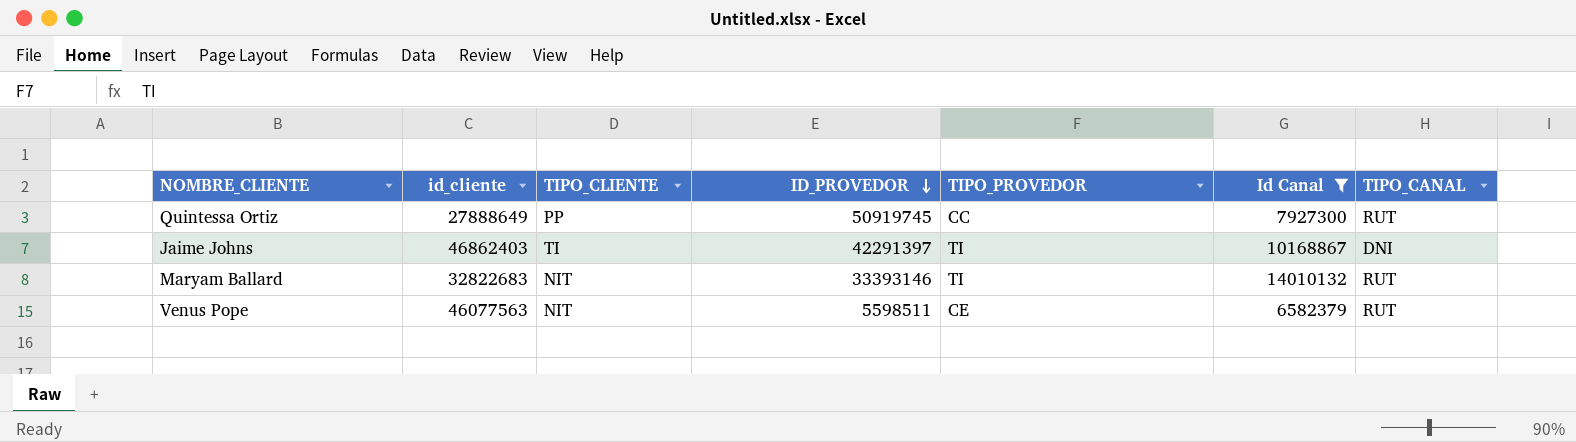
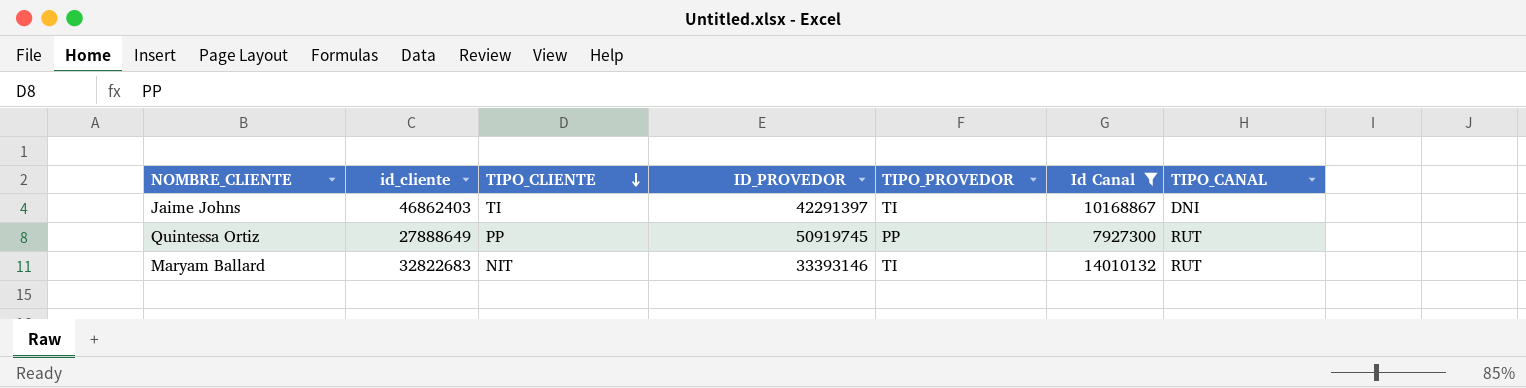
row order: ID_PROVEDOR descending -> TIPO_CLIENTE descending
row Venus Pope: 46077563 | NIT | 5598511 | CE | 6582379 | RUT -> none
Quintessa Ortiz | TIPO_PROVEDOR: CC -> PP

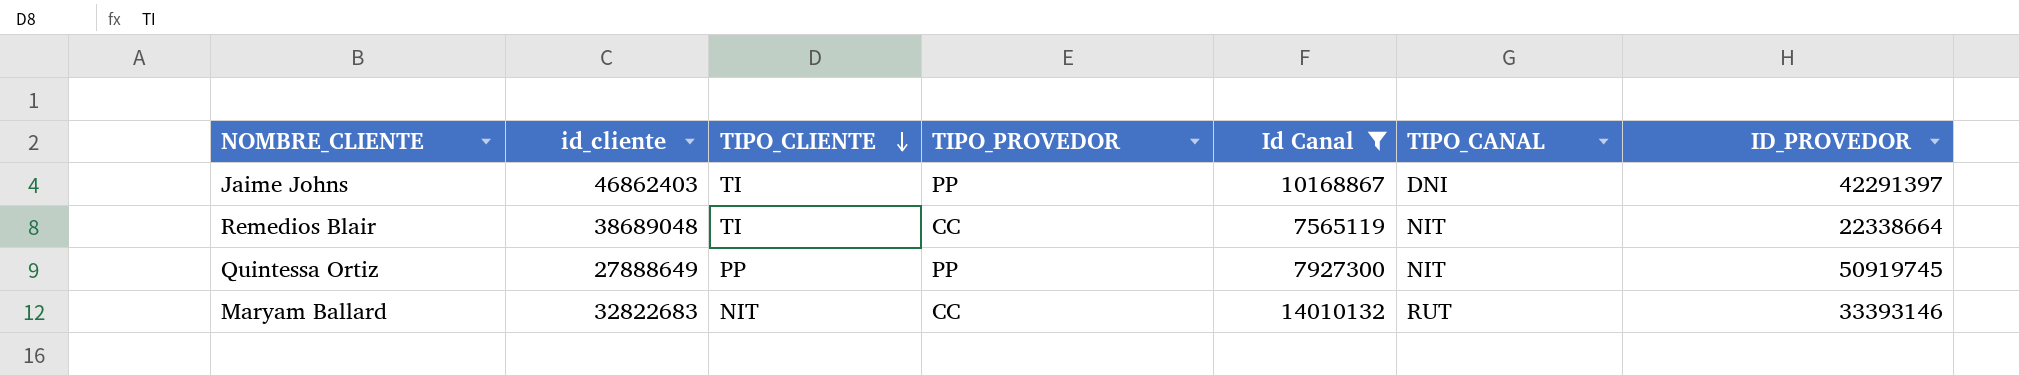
column ID_PROVEDOR | position: 4 -> 7
Jaime Johns | TIPO_PROVEDOR: TI -> PP
row Remedios Blair: none -> 38689048 | TI | CC | 7565119 | NIT | 22338664
Quintessa Ortiz | TIPO_CANAL: RUT -> NIT
Maryam Ballard | TIPO_PROVEDOR: TI -> CC

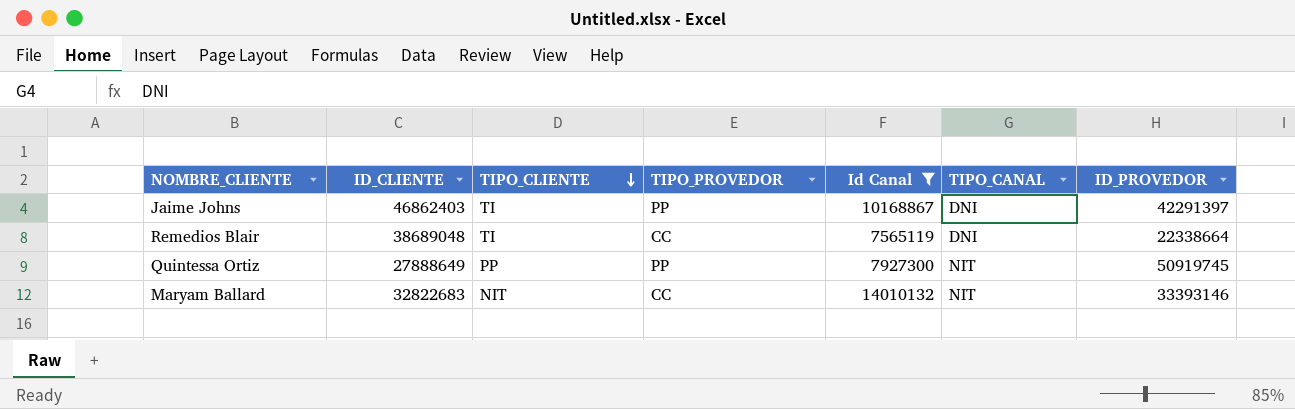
column name: id_cliente -> ID_CLIENTE
Remedios Blair | TIPO_CANAL: NIT -> DNI
Maryam Ballard | TIPO_CANAL: RUT -> NIT

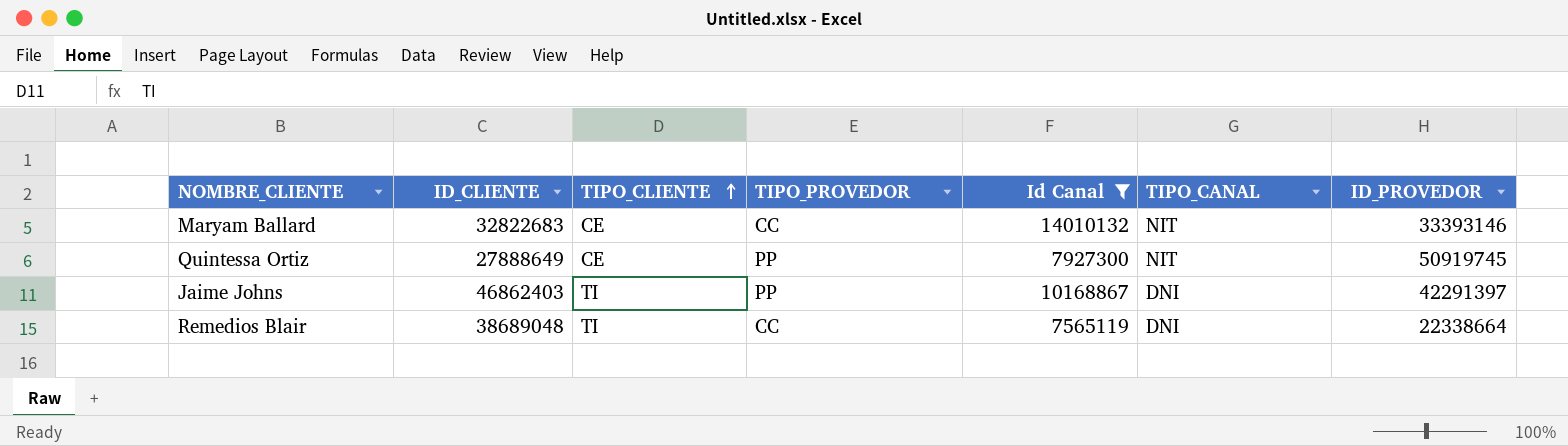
row order: TIPO_CLIENTE descending -> TIPO_CLIENTE ascending
Maryam Ballard | TIPO_CLIENTE: NIT -> CE
Quintessa Ortiz | TIPO_CLIENTE: PP -> CE

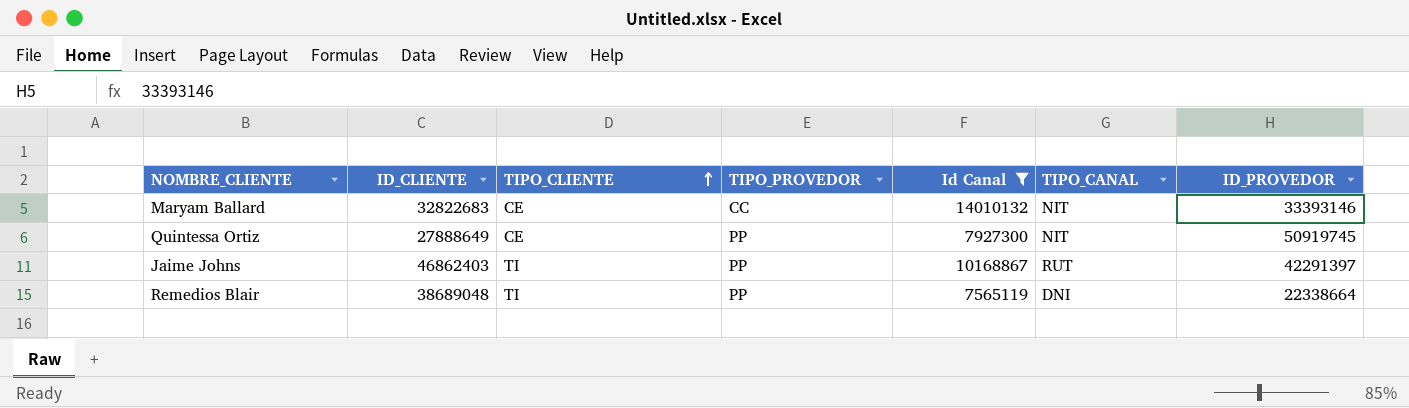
Jaime Johns | TIPO_CANAL: DNI -> RUT
Remedios Blair | TIPO_PROVEDOR: CC -> PP

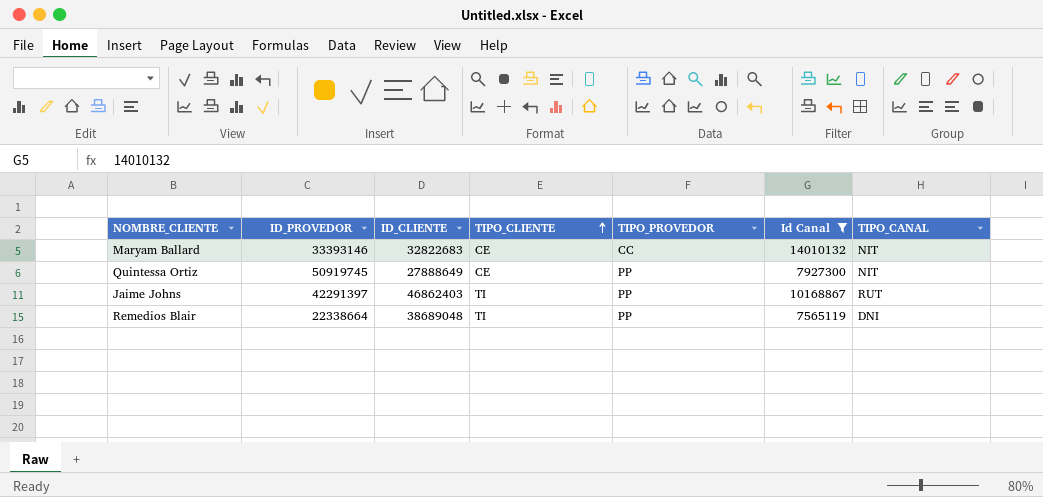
column ID_PROVEDOR | position: 7 -> 2

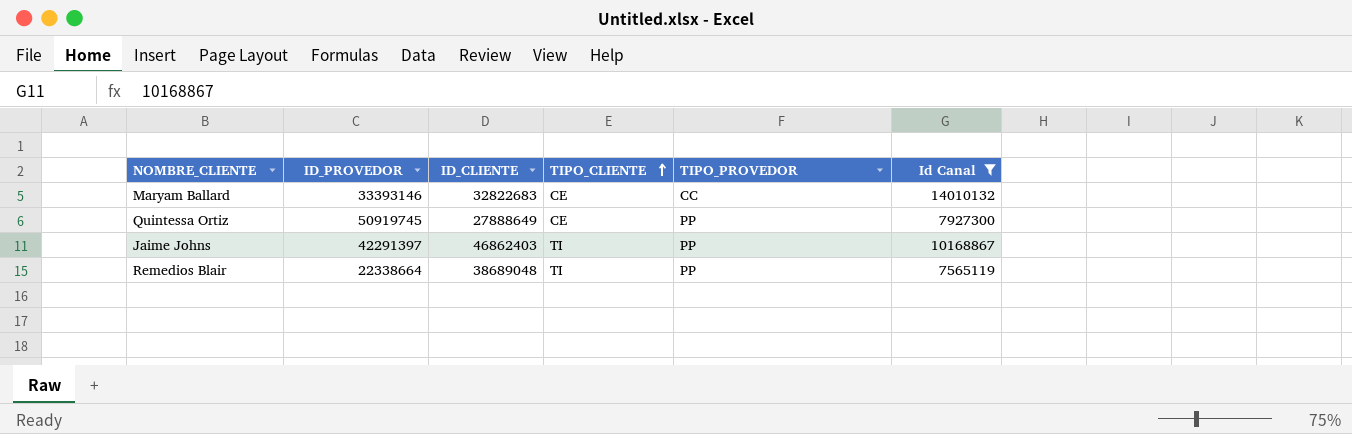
column TIPO_CANAL | position: 7 -> none

